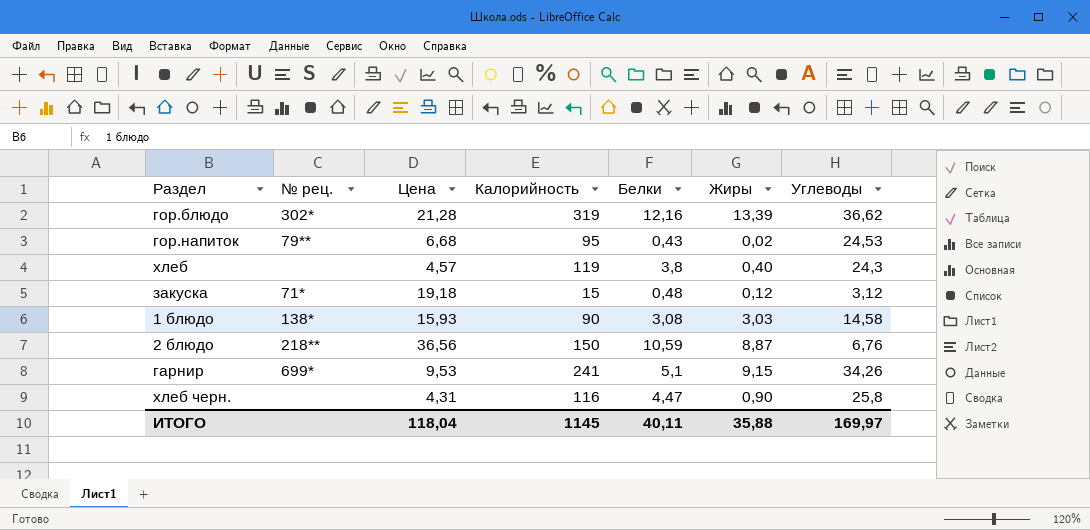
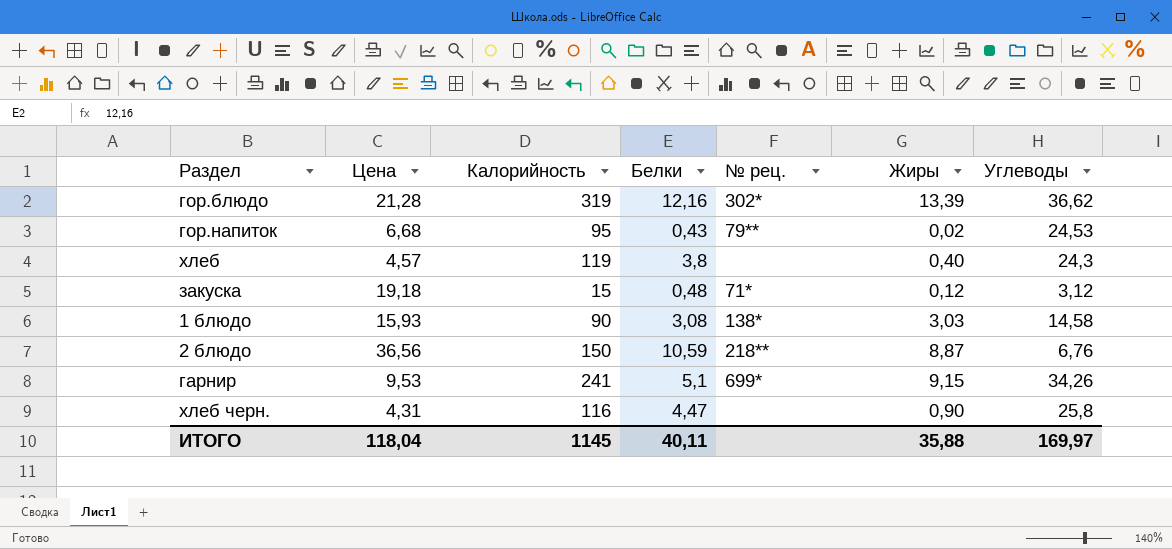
column № рец. | position: 2 -> 5

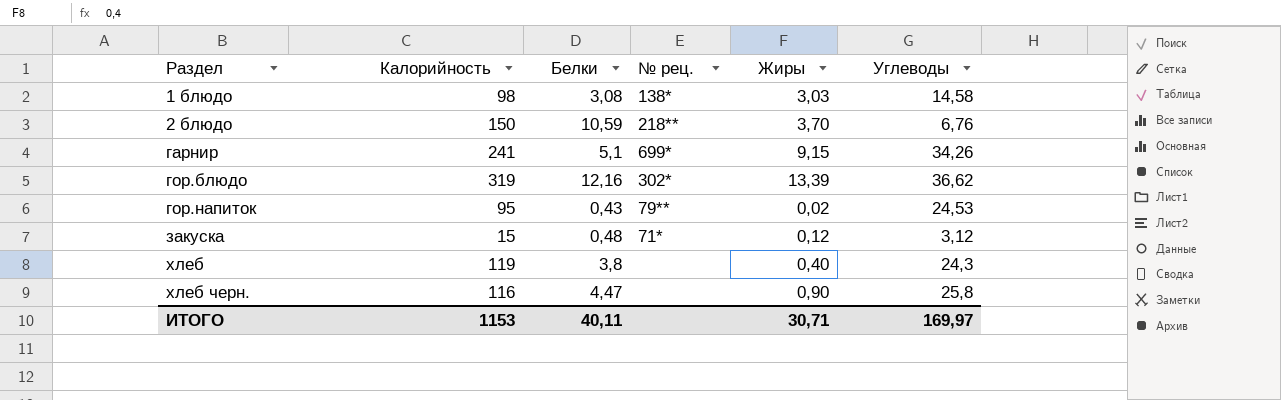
row order: none -> Раздел ascending
column Цена | position: 2 -> none
1 блюдо | Калорийность: 90 -> 98
2 блюдо | Жиры: 8,87 -> 3,70
ИТОГО | Калорийность: 1145 -> 1153
ИТОГО | Жиры: 35,88 -> 30,71

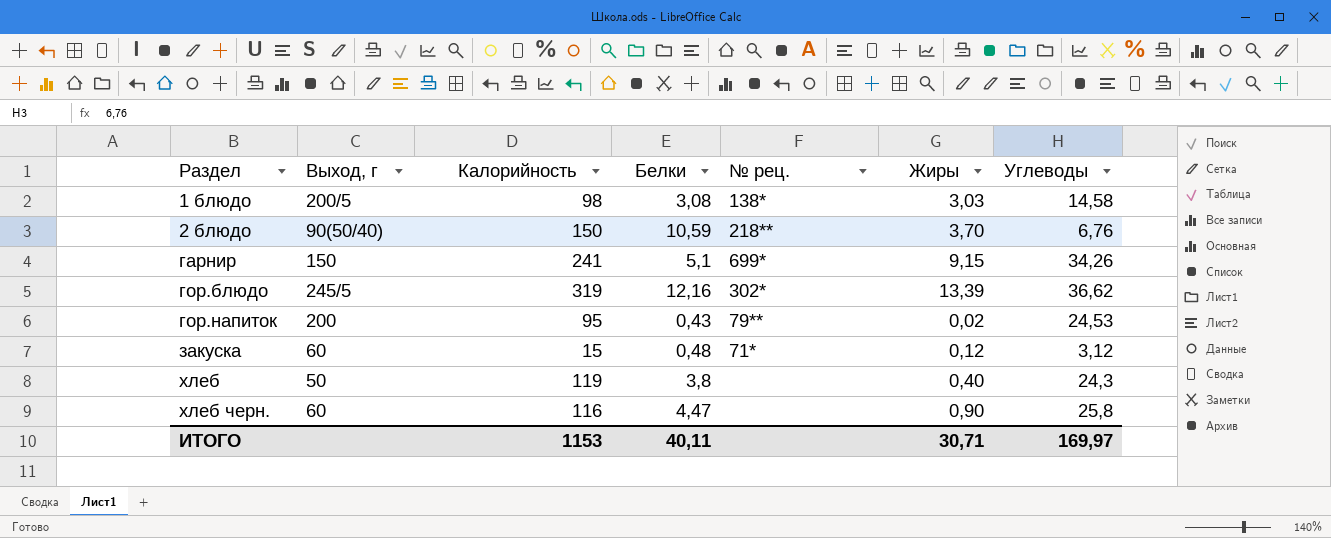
column Выход, г | position: none -> 2

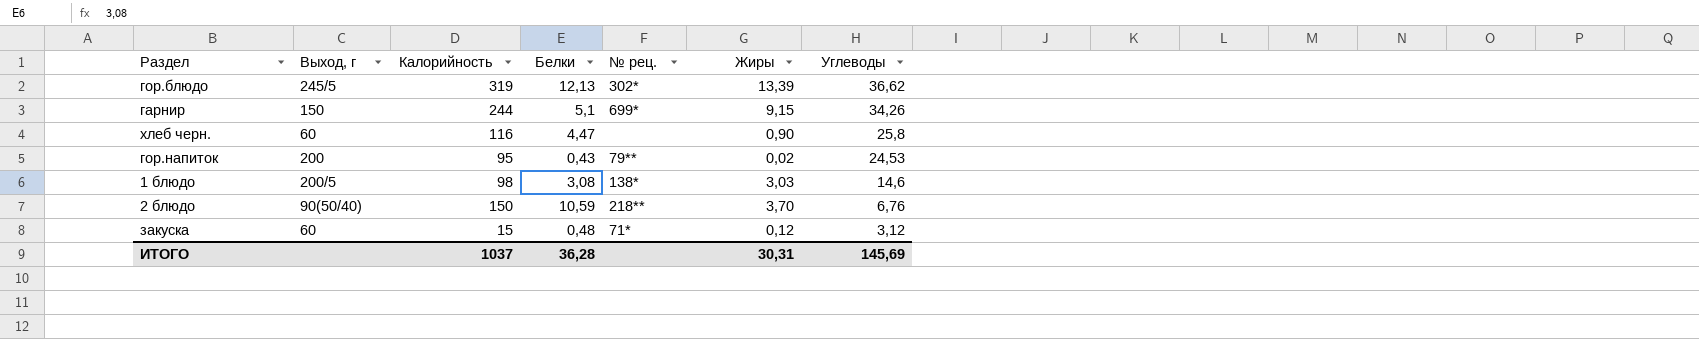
row order: Раздел ascending -> Углеводы descending
row хлеб: 50 | 119 | 3,8 | none | 0,40 | 24,3 -> none
гор.блюдо | Белки: 12,16 -> 12,13
гарнир | Калорийность: 241 -> 244
1 блюдо | Углеводы: 14,58 -> 14,6
ИТОГО | Калорийность: 1153 -> 1037
ИТОГО | Белки: 40,11 -> 36,28
ИТОГО | Жиры: 30,71 -> 30,31
ИТОГО | Углеводы: 169,97 -> 145,69

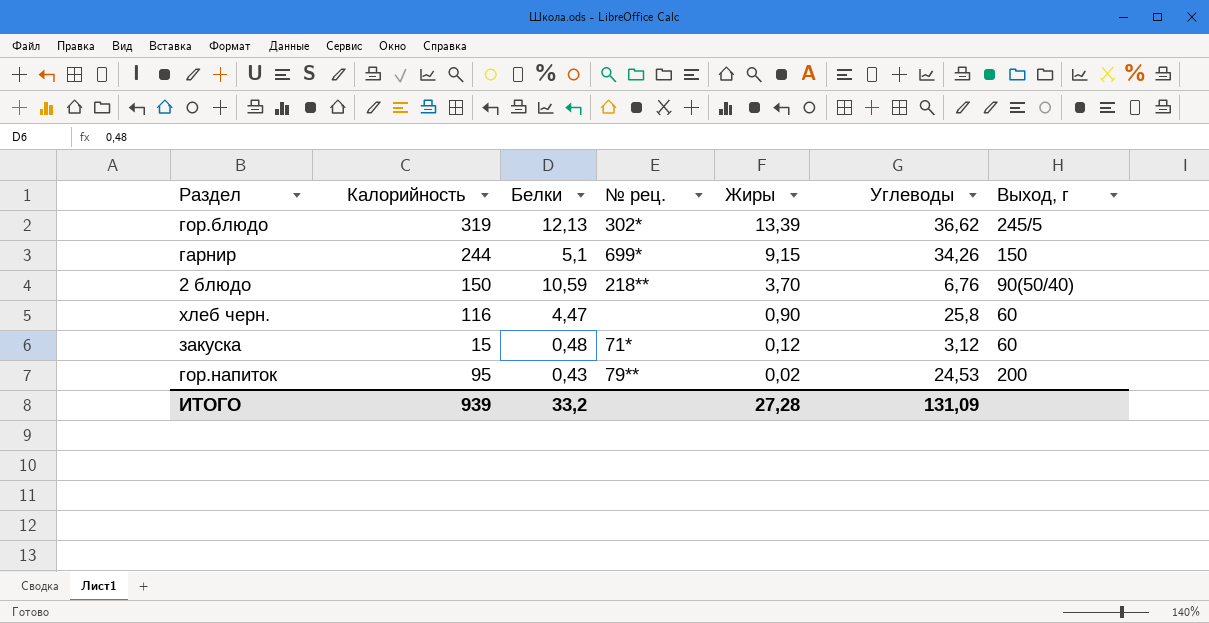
row order: Углеводы descending -> Жиры descending
column Выход, г | position: 2 -> 7
row 1 блюдо: 200/5 | 98 | 3,08 | 138* | 3,03 | 14,6 -> none
ИТОГО | Калорийность: 1037 -> 939
ИТОГО | Белки: 36,28 -> 33,2
ИТОГО | Жиры: 30,31 -> 27,28
ИТОГО | Углеводы: 145,69 -> 131,09

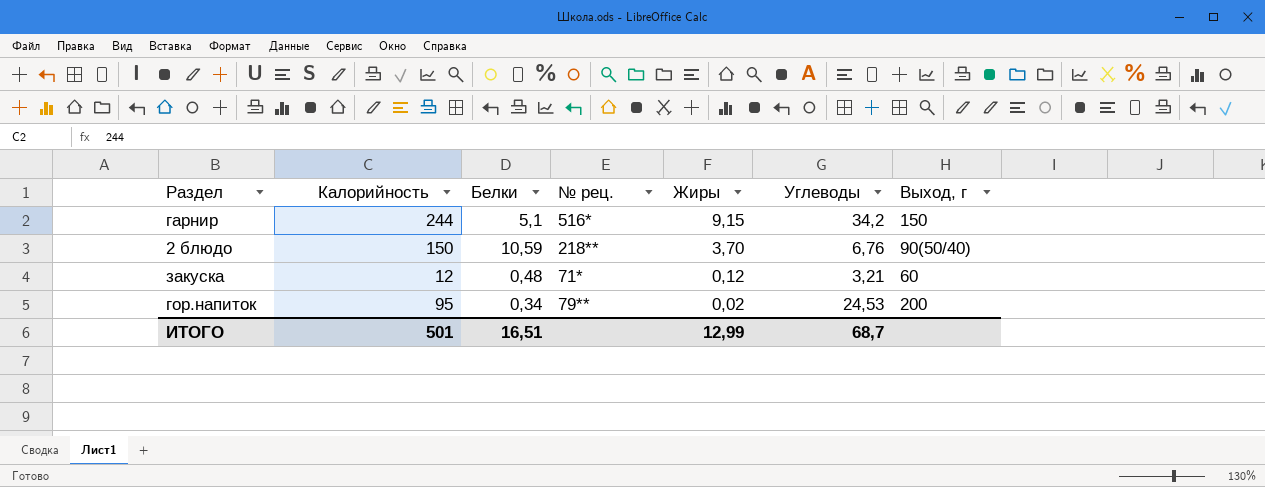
row гор.блюдо: 319 | 12,13 | 302* | 13,39 | 36,62 | 245/5 -> none
row хлеб черн.: 116 | 4,47 | none | 0,90 | 25,8 | 60 -> none
гарнир | № рец.: 699* -> 516*
гарнир | Углеводы: 34,26 -> 34,2
закуска | Калорийность: 15 -> 12
закуска | Углеводы: 3,12 -> 3,21
гор.напиток | Белки: 0,43 -> 0,34
ИТОГО | Калорийность: 939 -> 501
ИТОГО | Белки: 33,2 -> 16,51
ИТОГО | Жиры: 27,28 -> 12,99
ИТОГО | Углеводы: 131,09 -> 68,7

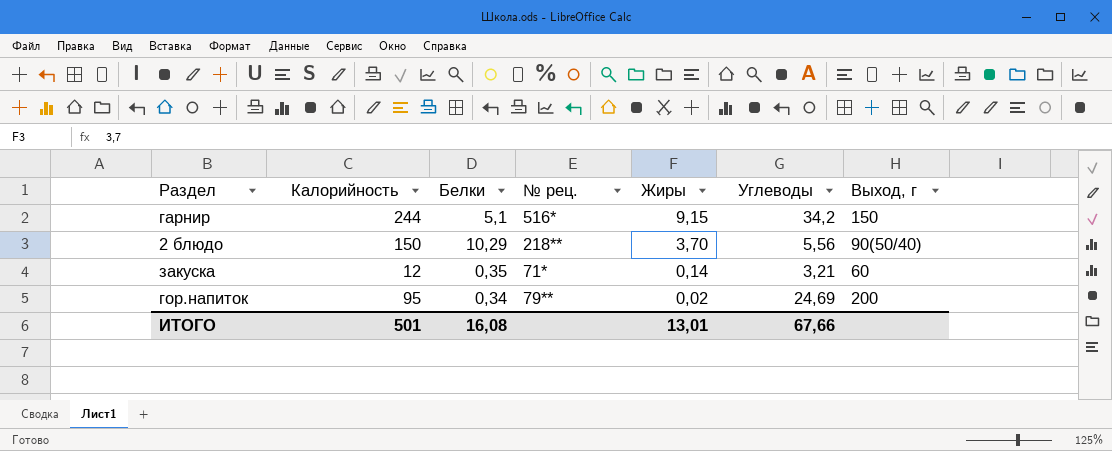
2 блюдо | Белки: 10,59 -> 10,29
2 блюдо | Углеводы: 6,76 -> 5,56
закуска | Белки: 0,48 -> 0,35
закуска | Жиры: 0,12 -> 0,14
гор.напиток | Углеводы: 24,53 -> 24,69
ИТОГО | Белки: 16,51 -> 16,08
ИТОГО | Жиры: 12,99 -> 13,01
ИТОГО | Углеводы: 68,7 -> 67,66

